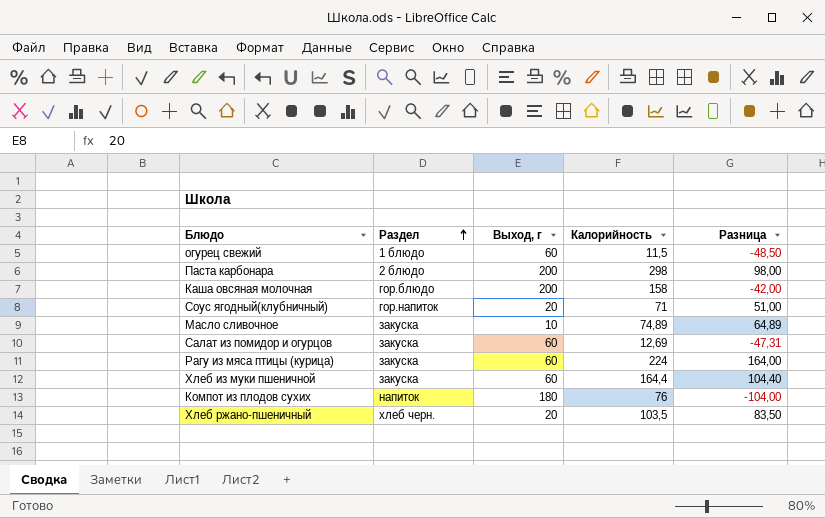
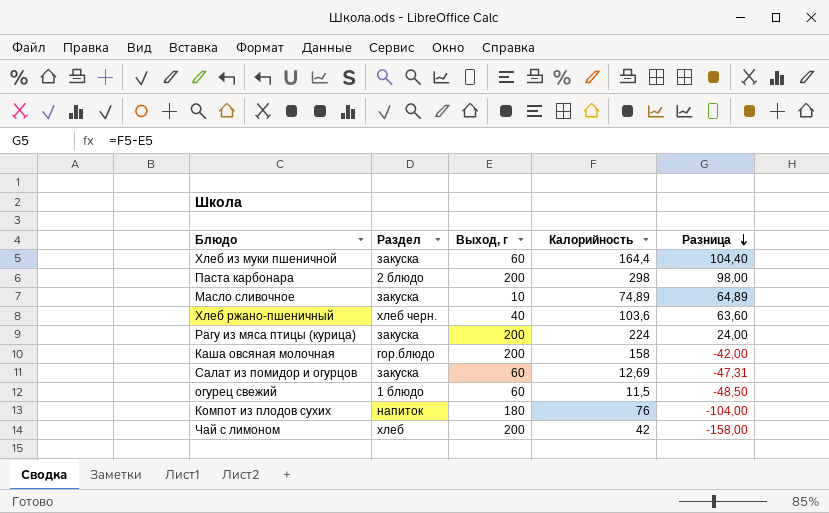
row order: Раздел ascending -> Разница descending
row Соус ягодный(клубничный): гор.напиток | 20 | 71 | 51,00 -> none
Хлеб ржано-пшеничный | Выход, г: 20 -> 40
Хлеб ржано-пшеничный | Калорийность: 103,5 -> 103,6
Хлеб ржано-пшеничный | Разница: 83,50 -> 63,60
Рагу из мяса птицы (курица) | Выход, г: 60 -> 200
Рагу из мяса птицы (курица) | Разница: 164,00 -> 24,00
row Чай с лимоном: none -> хлеб | 200 | 42 | -158,00

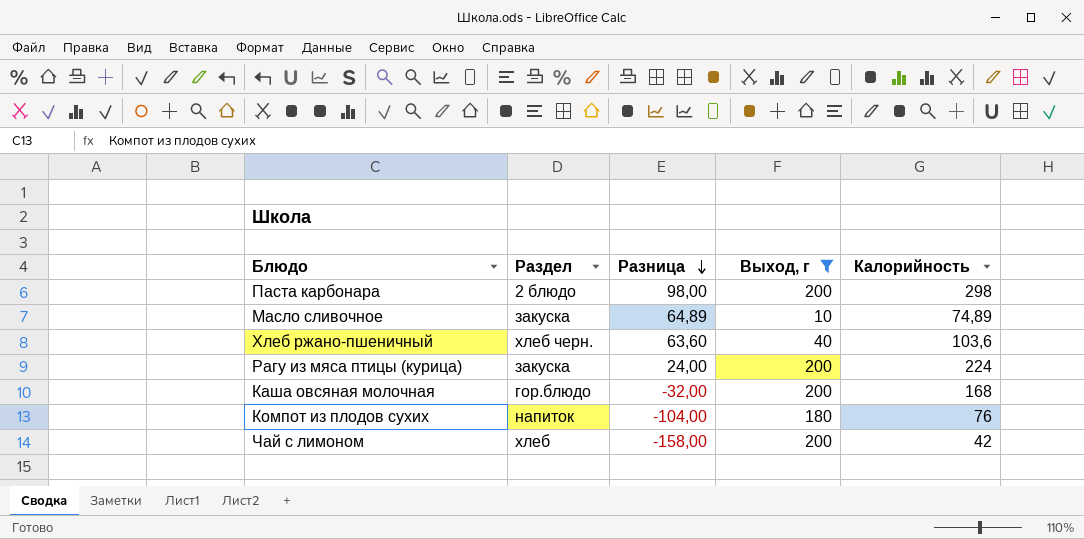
filter: none -> Выход, г != 60
column Разница | position: 5 -> 3
Каша овсяная молочная | Разница: -42,00 -> -32,00
Каша овсяная молочная | Калорийность: 158 -> 168

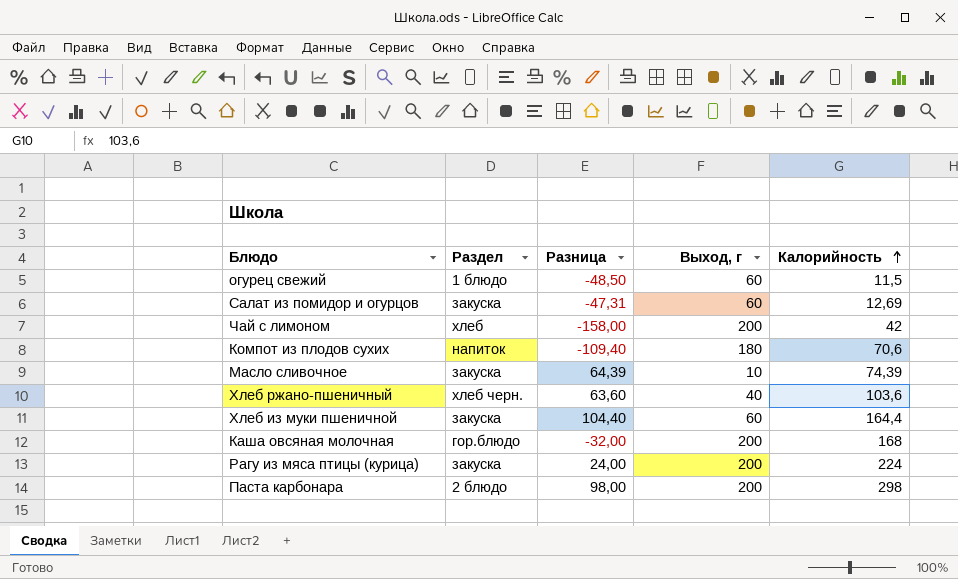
filter: Выход, г != 60 -> none
row order: Разница descending -> Калорийность ascending
Компот из плодов сухих | Разница: -104,00 -> -109,40
Компот из плодов сухих | Калорийность: 76 -> 70,6
Масло сливочное | Разница: 64,89 -> 64,39
Масло сливочное | Калорийность: 74,89 -> 74,39

